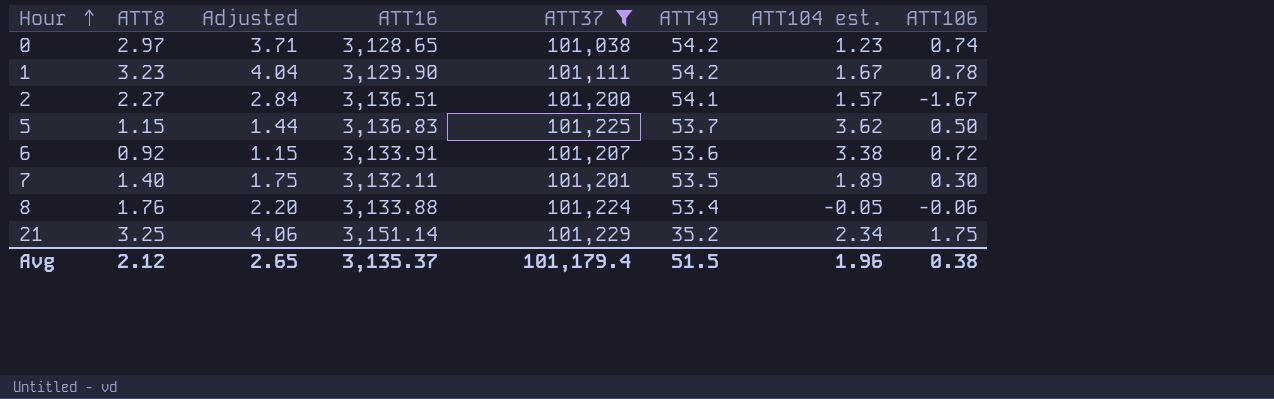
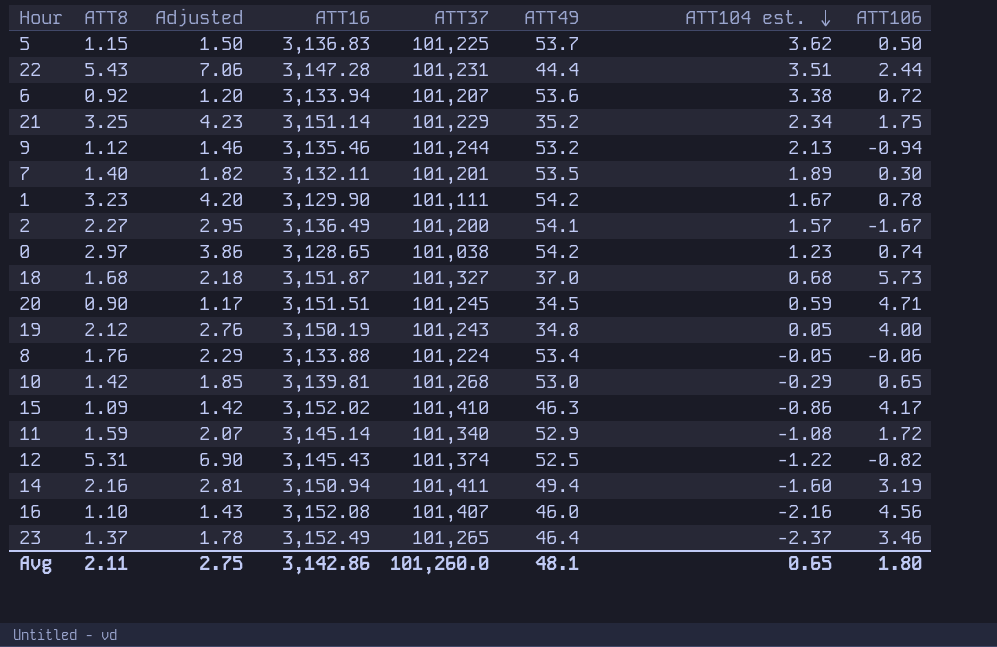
filter: ATT37 <= 101,229 -> none
row order: Hour ascending -> ATT104 est. descending
column Adjusted | formula: [ATT8] * 1.25 -> [ATT8] * 1.3
6 | ATT16: 3,133.91 -> 3,133.94
2 | ATT16: 3,136.51 -> 3,136.49
Avg | ATT8: 2.12 -> 2.11
Avg | Adjusted: 2.65 -> 2.75
Avg | ATT16: 3,135.37 -> 3,142.86
Avg | ATT37: 101,179.4 -> 101,260.0
Avg | ATT49: 51.5 -> 48.1
Avg | ATT104 est.: 1.96 -> 0.65
Avg | ATT106: 0.38 -> 1.80

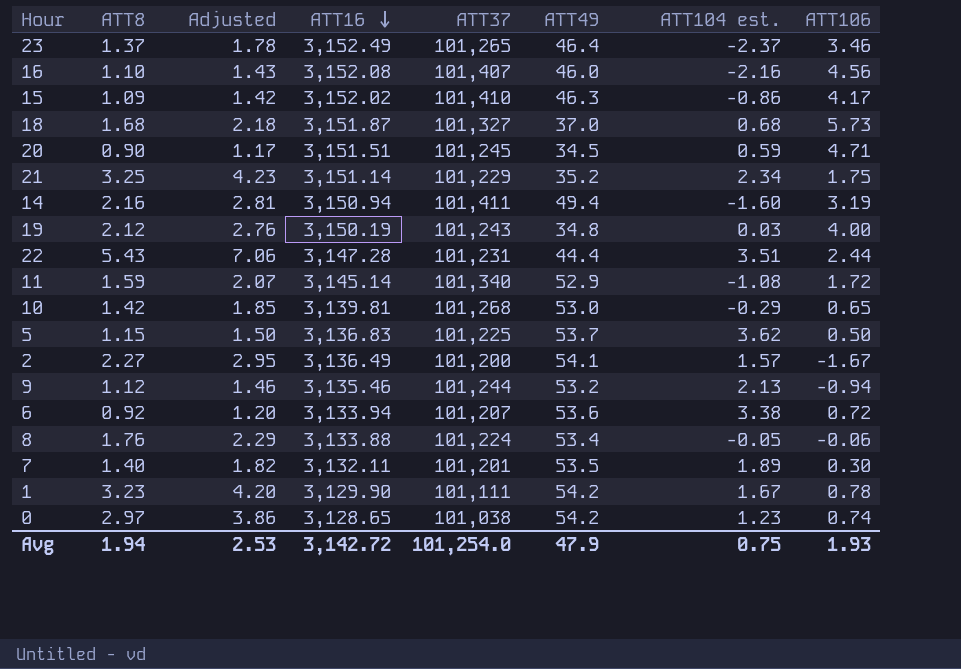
row order: ATT104 est. descending -> ATT16 descending
row 12: 5.31 | 6.90 | 3,145.43 | 101,374 | 52.5 | -1.22 | -0.82 -> none
19 | ATT104 est.: 0.05 -> 0.03
Avg | ATT8: 2.11 -> 1.94
Avg | Adjusted: 2.75 -> 2.53
Avg | ATT16: 3,142.86 -> 3,142.72
Avg | ATT37: 101,260.0 -> 101,254.0
Avg | ATT49: 48.1 -> 47.9
Avg | ATT104 est.: 0.65 -> 0.75
Avg | ATT106: 1.80 -> 1.93

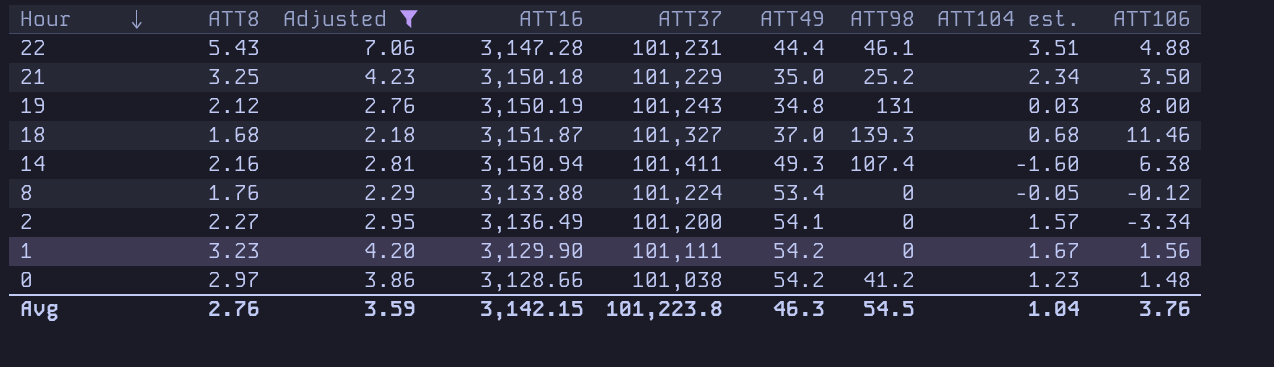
filter: none -> Adjusted >= 2.18
row order: ATT16 descending -> Hour descending
column ATT98 | position: none -> 7
22 | ATT106: 2.44 -> 4.88
21 | ATT16: 3,151.14 -> 3,150.18
21 | ATT49: 35.2 -> 35.0
21 | ATT106: 1.75 -> 3.50
19 | ATT106: 4.00 -> 8.00
18 | ATT106: 5.73 -> 11.46
14 | ATT49: 49.4 -> 49.3
14 | ATT106: 3.19 -> 6.38
8 | ATT106: -0.06 -> -0.12
2 | ATT106: -1.67 -> -3.34
1 | ATT106: 0.78 -> 1.56
0 | ATT16: 3,128.65 -> 3,128.66
0 | ATT106: 0.74 -> 1.48
Avg | ATT8: 1.94 -> 2.76
Avg | Adjusted: 2.53 -> 3.59
Avg | ATT16: 3,142.72 -> 3,142.15
Avg | ATT37: 101,254.0 -> 101,223.8
Avg | ATT49: 47.9 -> 46.3
Avg | ATT104 est.: 0.75 -> 1.04
Avg | ATT106: 1.93 -> 3.76

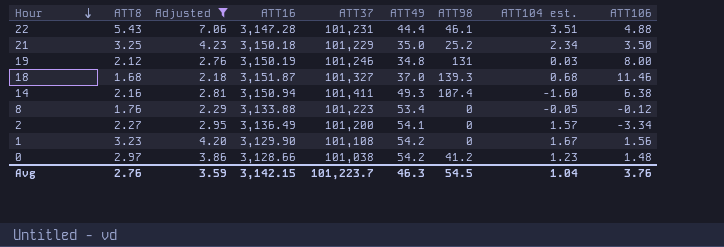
19 | ATT37: 101,243 -> 101,246
8 | ATT37: 101,224 -> 101,223
1 | ATT37: 101,111 -> 101,108
Avg | ATT37: 101,223.8 -> 101,223.7

